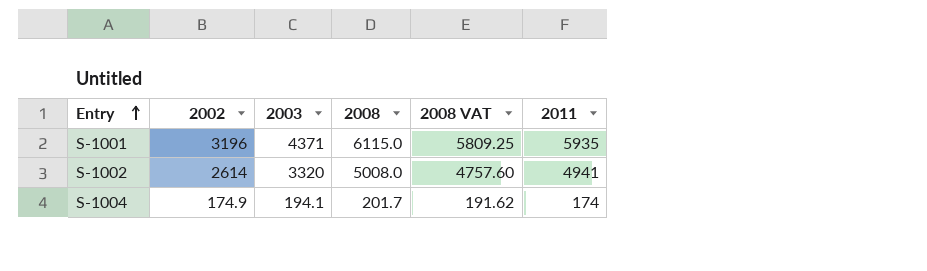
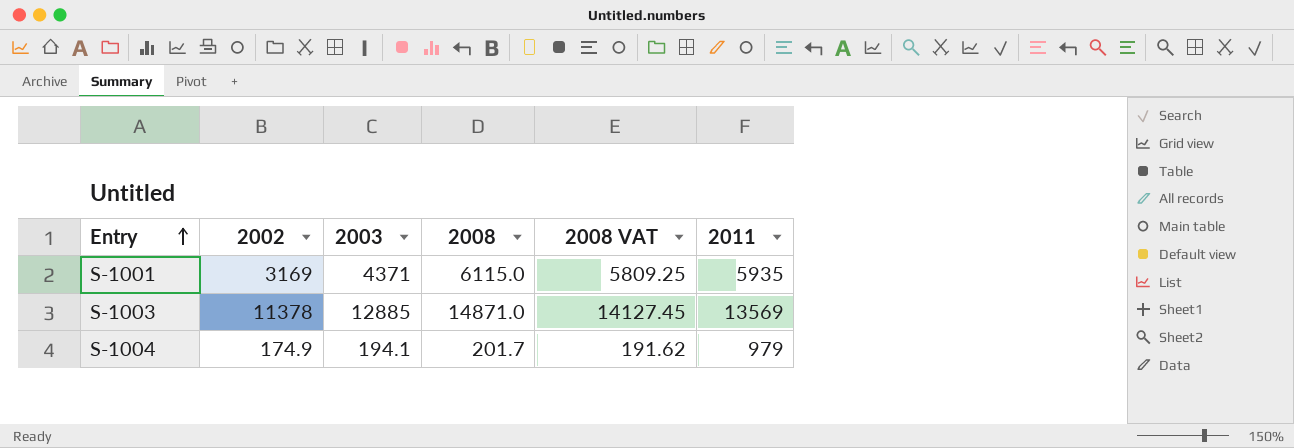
row S-1002: 2614 | 3320 | 5008.0 | 4757.60 | 4941 -> none
S-1001 | 2002: 3196 -> 3169
row S-1003: none -> 11378 | 12885 | 14871.0 | 14127.45 | 13569
S-1004 | 2011: 174 -> 979

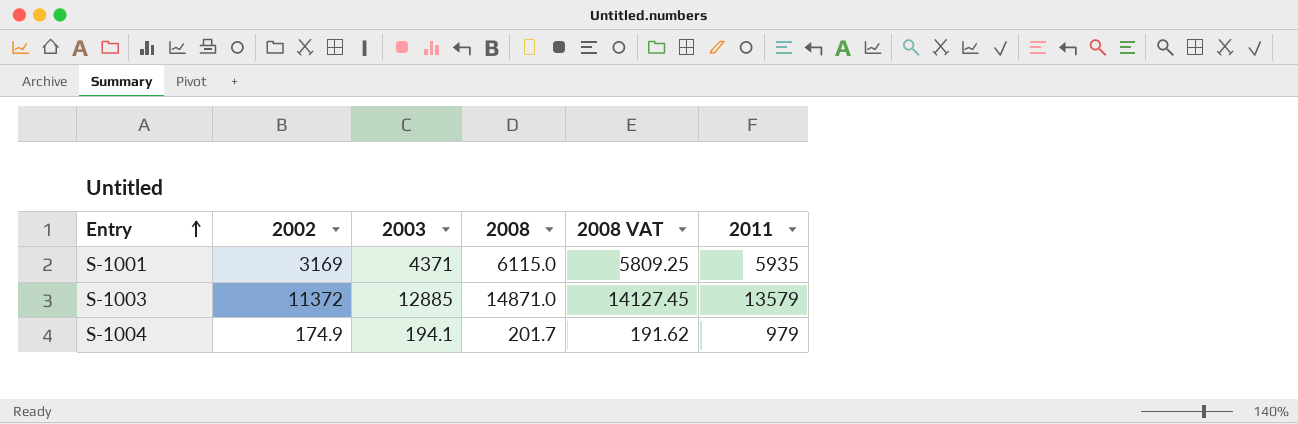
S-1003 | 2002: 11378 -> 11372
S-1003 | 2011: 13569 -> 13579

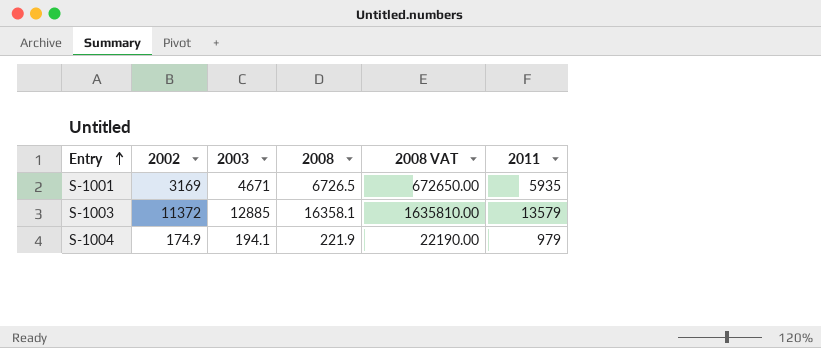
column 2008 VAT | formula: [2008] * 0.95 -> [2008] * 100
S-1001 | 2003: 4371 -> 4671
S-1001 | 2008: 6115.0 -> 6726.5
S-1003 | 2008: 14871.0 -> 16358.1
S-1004 | 2008: 201.7 -> 221.9

